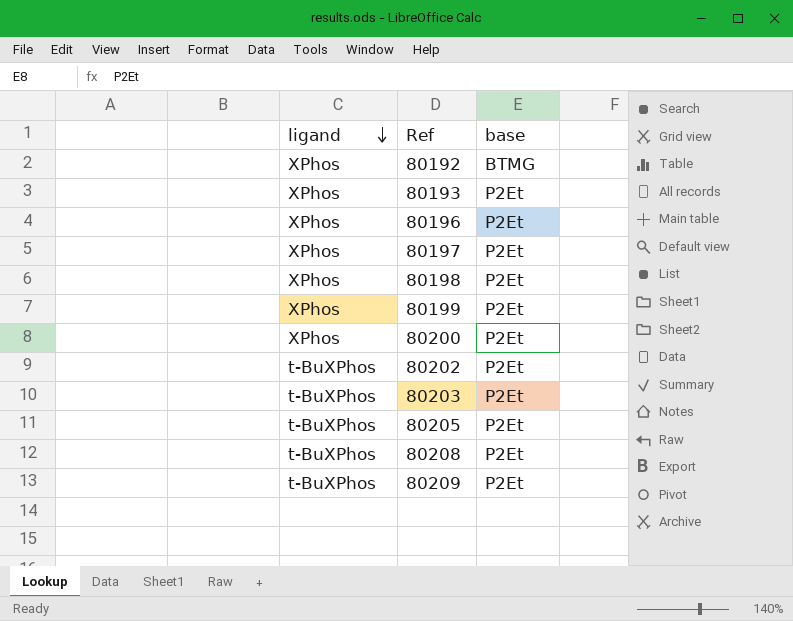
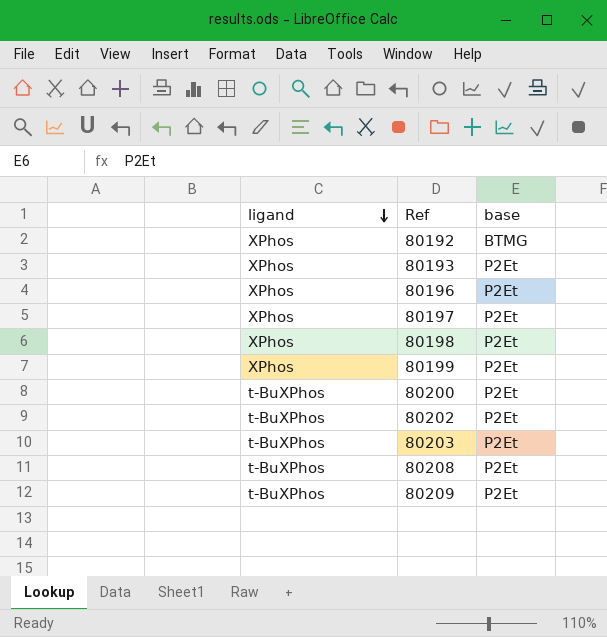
row 80205: t-BuXPhos | P2Et -> none
80200 | ligand: XPhos -> t-BuXPhos

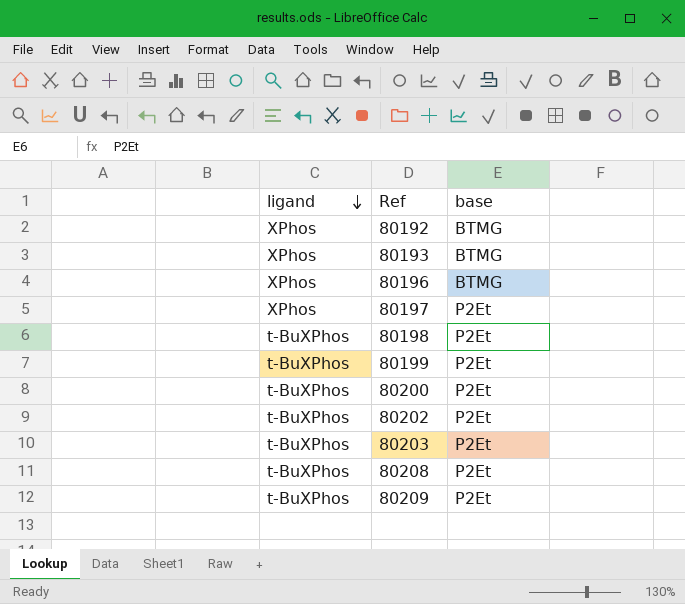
80193 | base: P2Et -> BTMG
80196 | base: P2Et -> BTMG
80198 | ligand: XPhos -> t-BuXPhos
80199 | ligand: XPhos -> t-BuXPhos

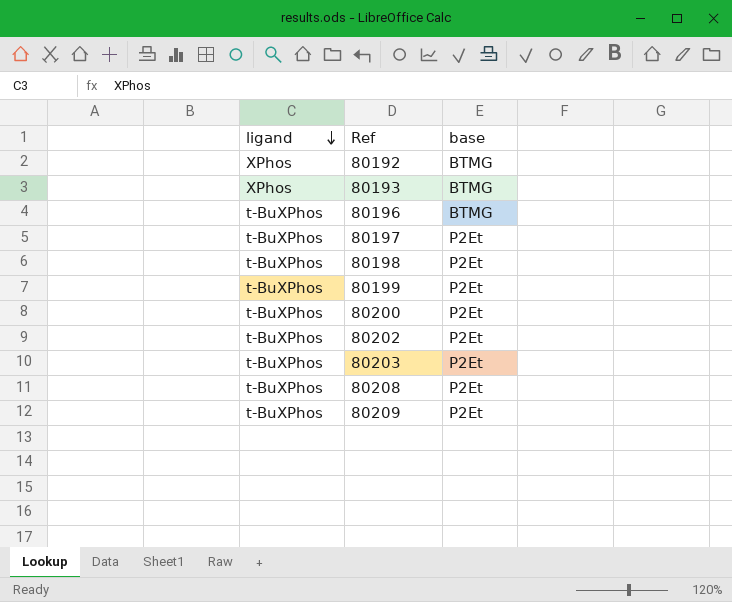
80196 | ligand: XPhos -> t-BuXPhos
80197 | ligand: XPhos -> t-BuXPhos

